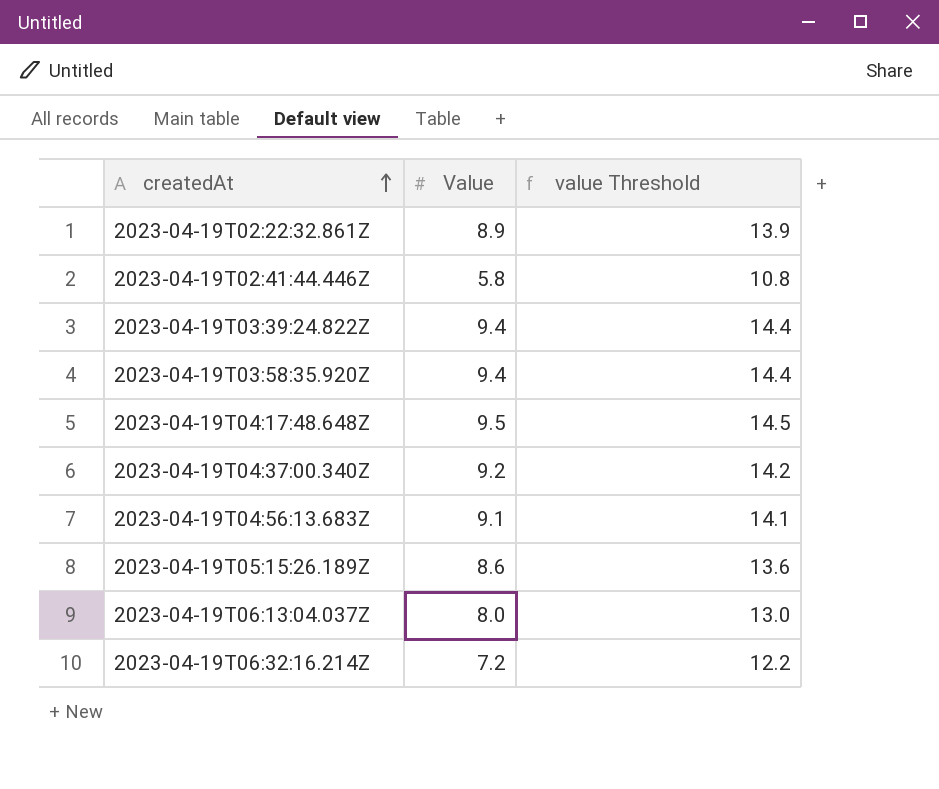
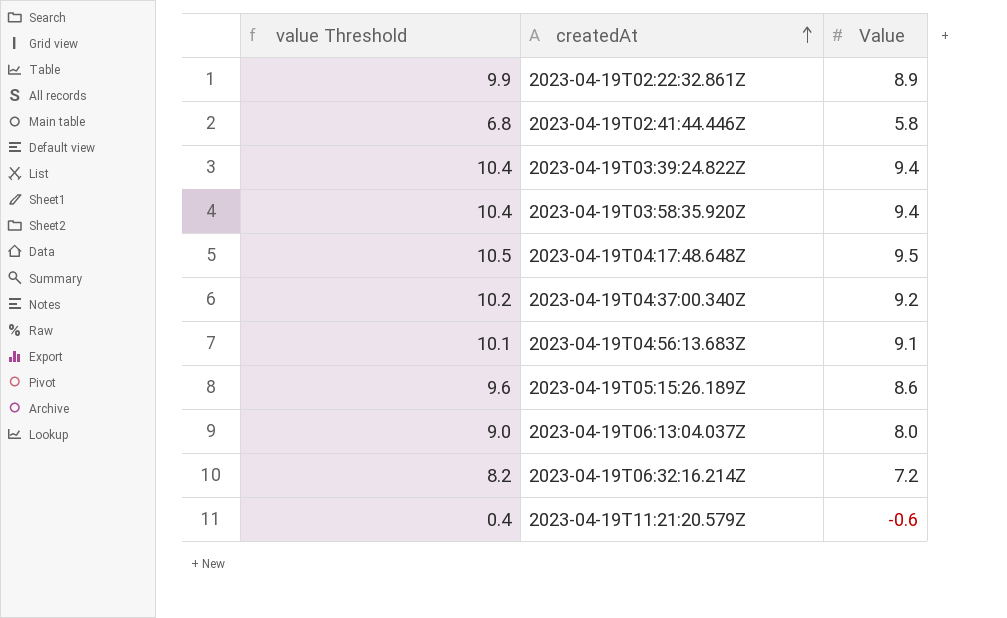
column value Threshold | formula: [Value] + 5 -> [Value] + 1
column value Threshold | position: 3 -> 1
row 2023-04-19T11:21:20.579Z: none -> 0.4 | -0.6

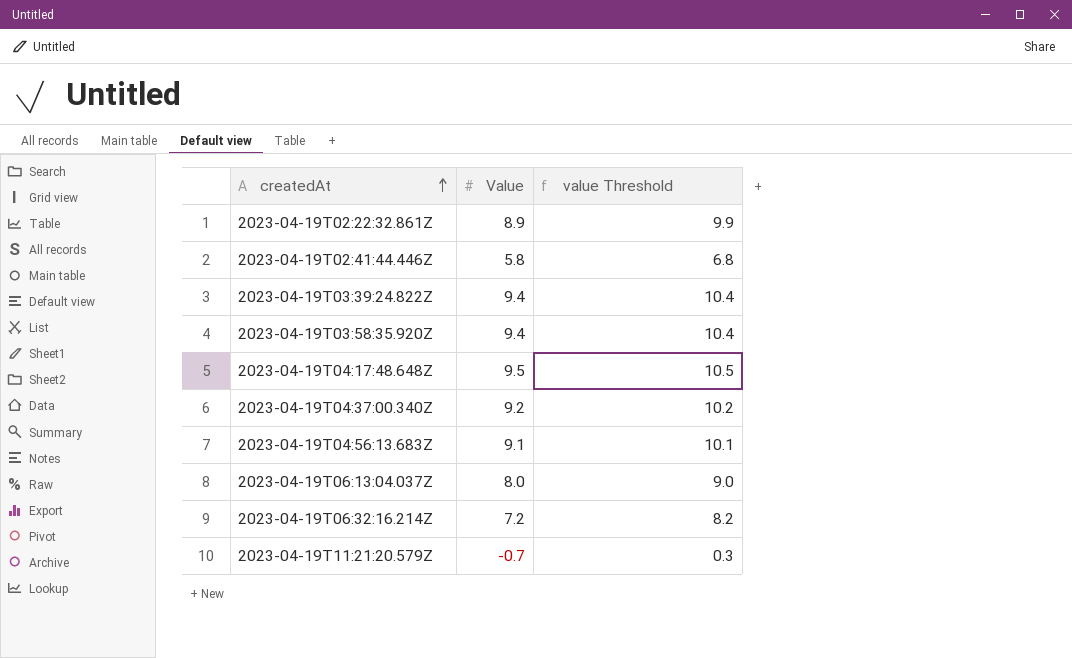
column value Threshold | position: 1 -> 3
row 2023-04-19T05:15:26.189Z: 9.6 | 8.6 -> none
2023-04-19T11:21:20.579Z | Value: -0.6 -> -0.7
2023-04-19T11:21:20.579Z | value Threshold: 0.4 -> 0.3

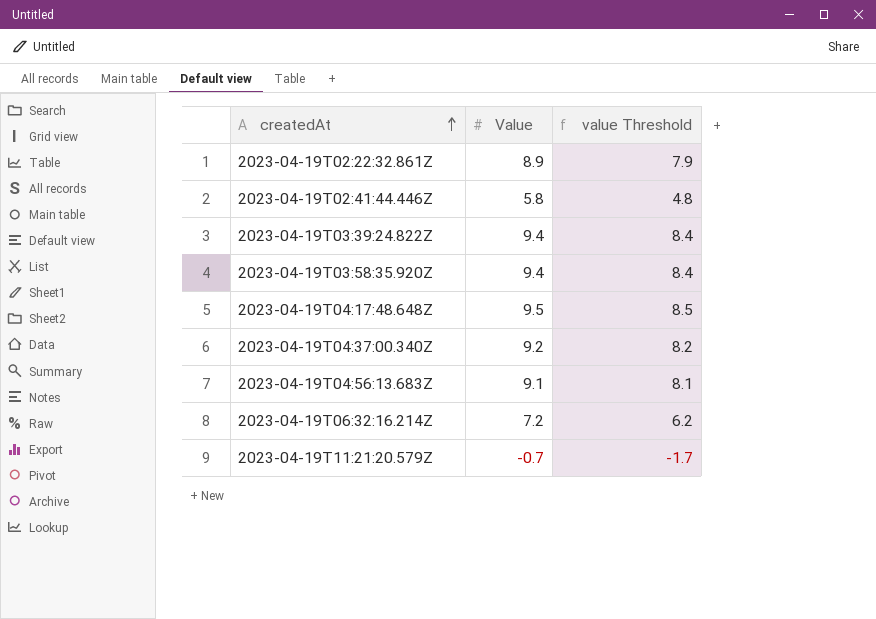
column value Threshold | formula: [Value] + 1 -> [Value] - 1
row 2023-04-19T06:13:04.037Z: 8.0 | 9.0 -> none

